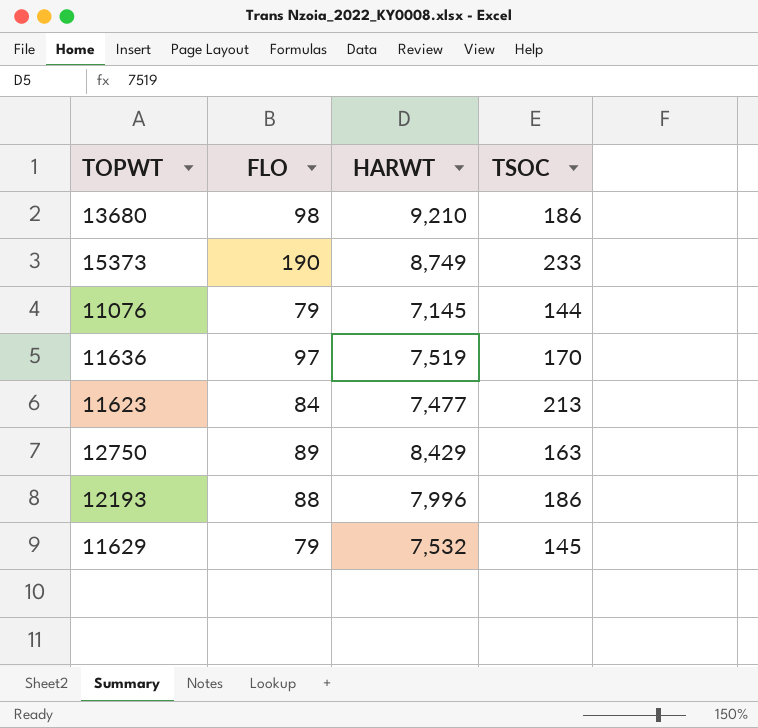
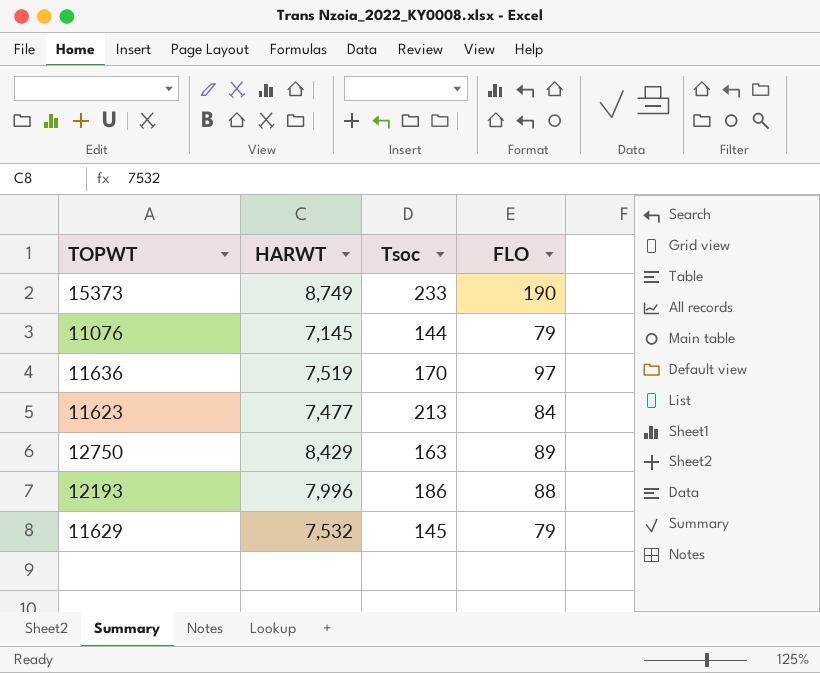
column name: TSOC -> Tsoc
column FLO | position: 2 -> 4
row 13680: 98 | 9,210 | 186 -> none

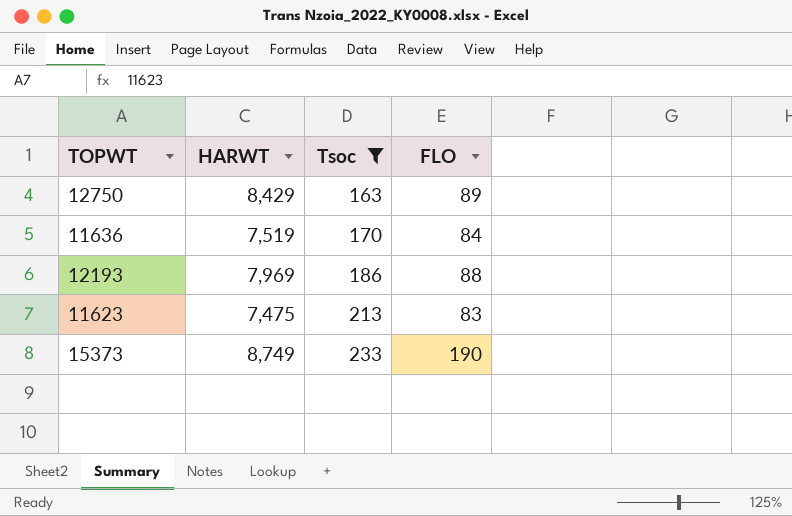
filter: none -> Tsoc >= 163
row order: none -> Tsoc ascending
11636 | FLO: 97 -> 84
12193 | HARWT: 7,996 -> 7,969
11623 | HARWT: 7,477 -> 7,475
11623 | FLO: 84 -> 83

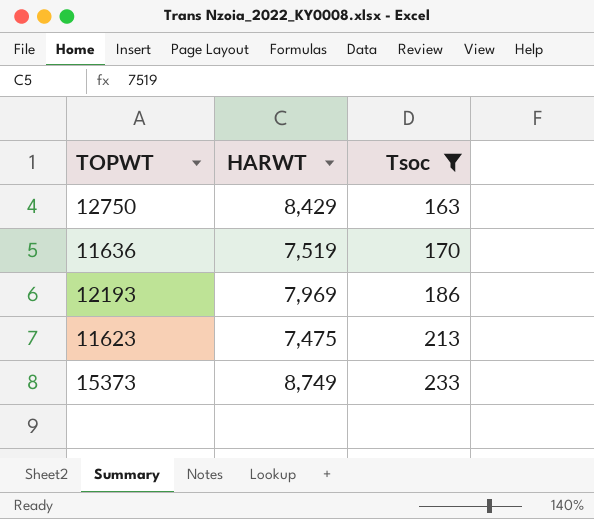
column FLO | position: 4 -> none

